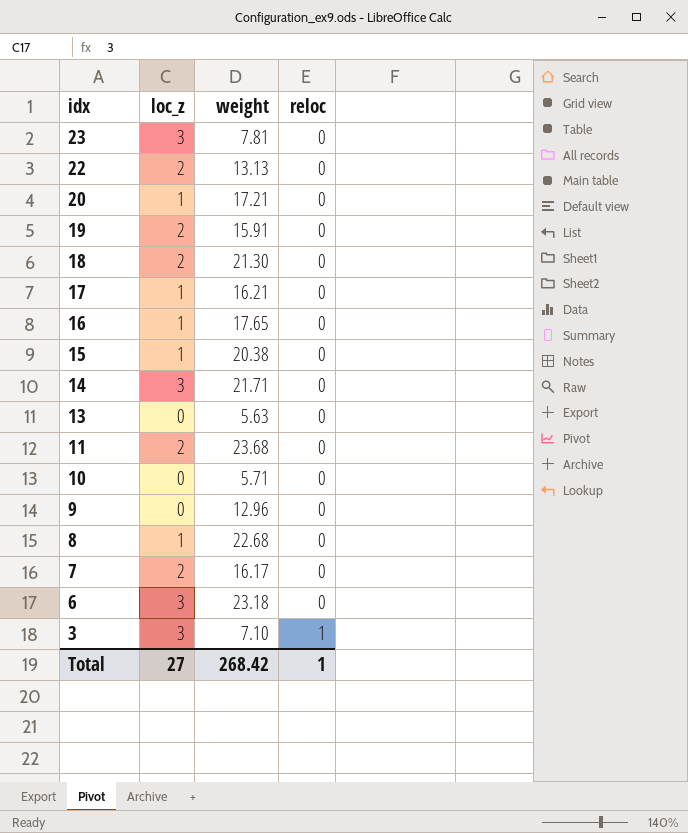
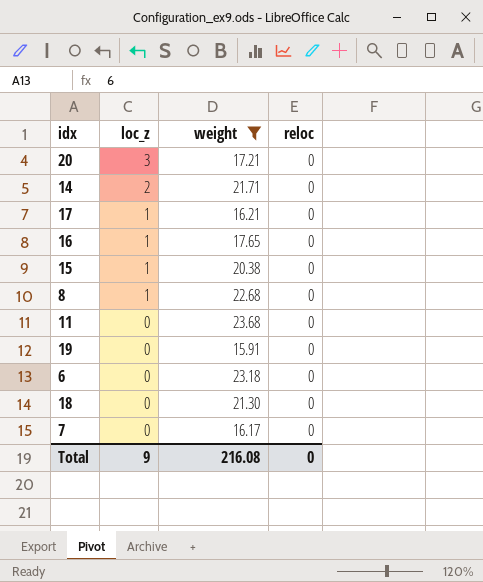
filter: none -> weight >= 15.91
row order: idx descending -> loc_z descending
20 | loc_z: 1 -> 3
14 | loc_z: 3 -> 2
11 | loc_z: 2 -> 0
19 | loc_z: 2 -> 0
6 | loc_z: 3 -> 0
18 | loc_z: 2 -> 0
7 | loc_z: 2 -> 0
Total | loc_z: 27 -> 9
Total | weight: 268.42 -> 216.08
Total | reloc: 1 -> 0

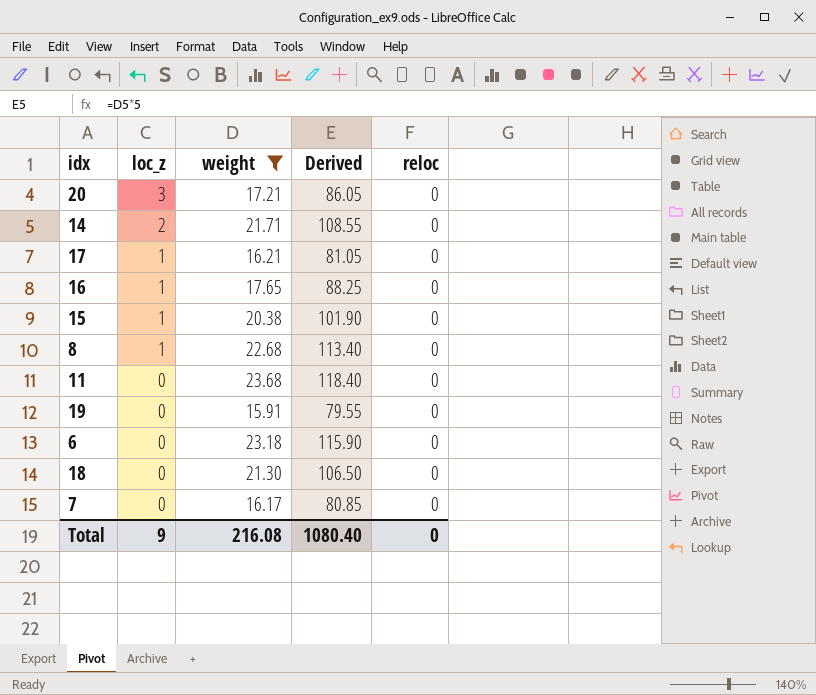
column Derived | formula: none -> [weight] * 5

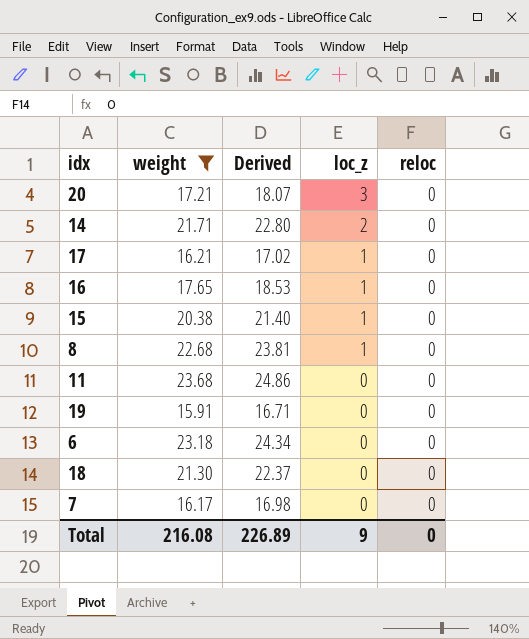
column Derived | formula: [weight] * 5 -> [weight] * 1.05
column loc_z | position: 2 -> 4
Total | Derived: 1080.40 -> 226.89

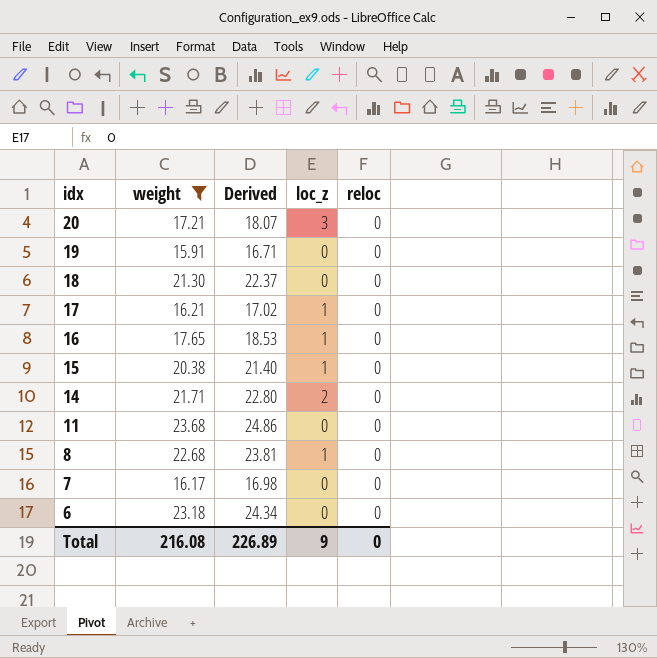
row order: loc_z descending -> idx descending

